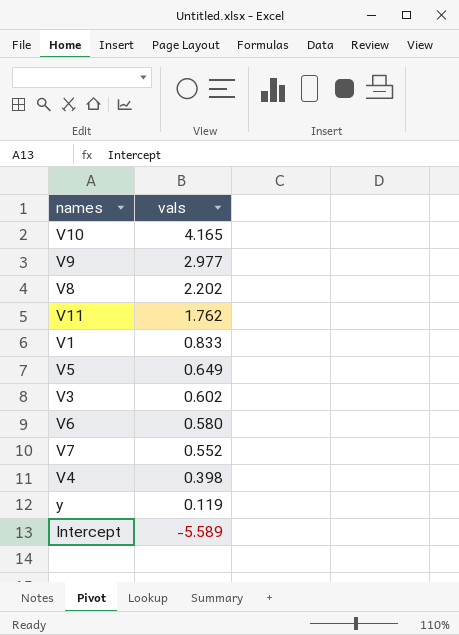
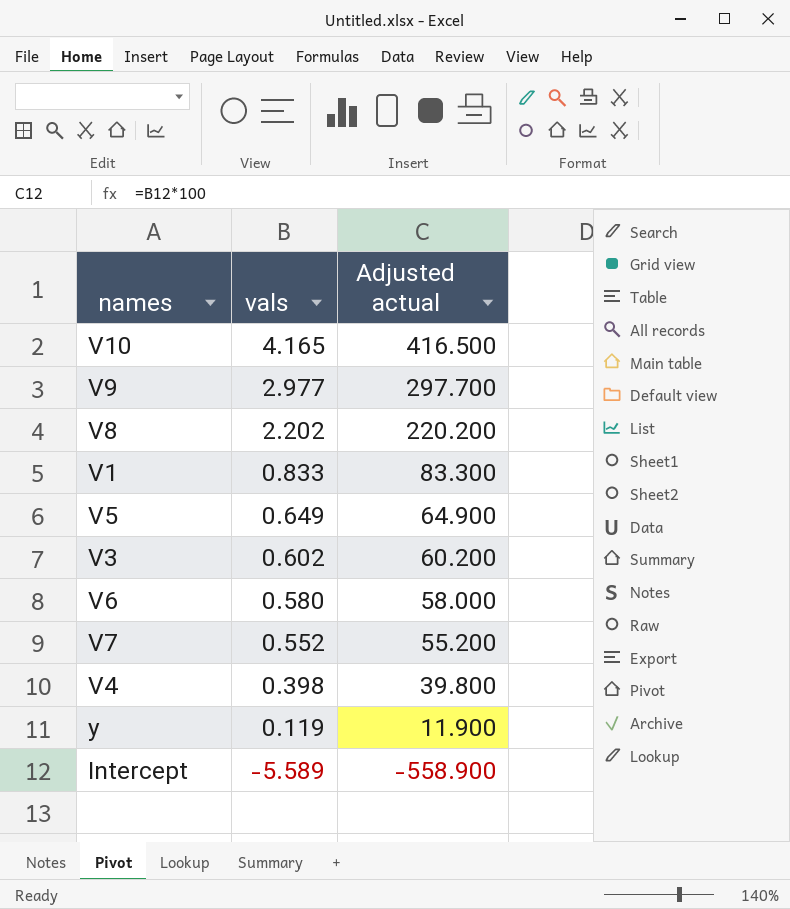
column Adjusted actual | formula: none -> [vals] * 100
row V11: 1.762 -> none

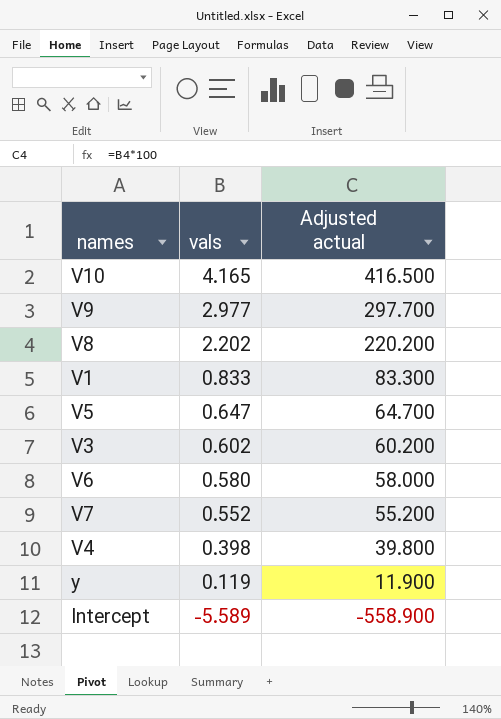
V5 | vals: 0.649 -> 0.647
V5 | Adjusted actual: 64.900 -> 64.700

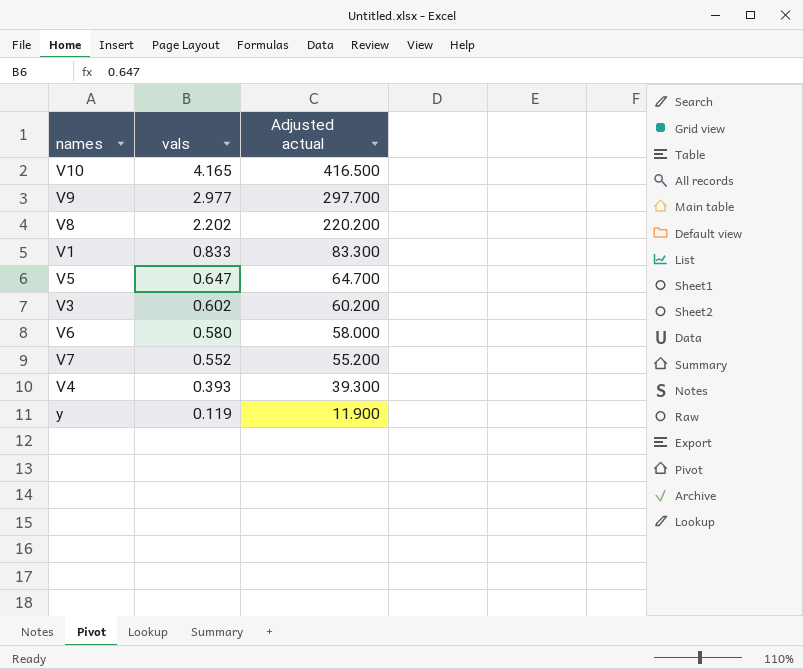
row Intercept: -5.589 | -558.900 -> none
V4 | vals: 0.398 -> 0.393
V4 | Adjusted actual: 39.800 -> 39.300

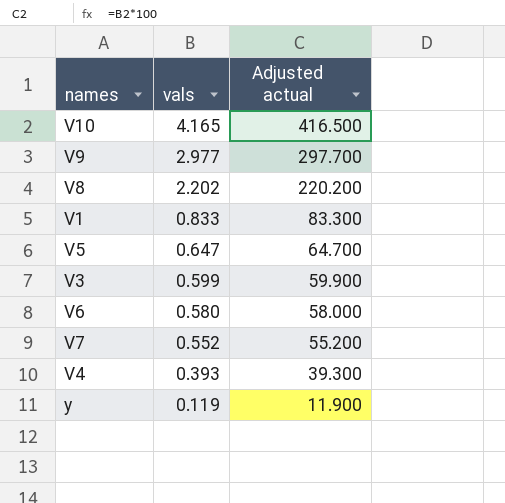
V3 | vals: 0.602 -> 0.599
V3 | Adjusted actual: 60.200 -> 59.900

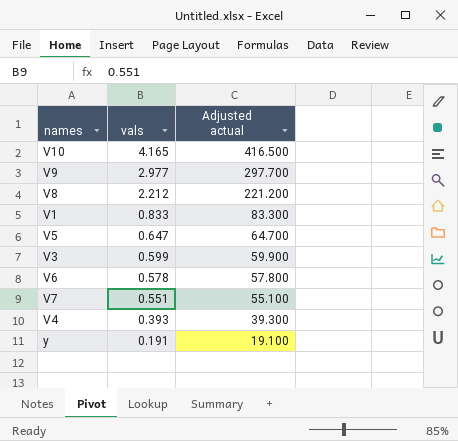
V8 | vals: 2.202 -> 2.212
V8 | Adjusted actual: 220.200 -> 221.200
V6 | vals: 0.580 -> 0.578
V6 | Adjusted actual: 58.000 -> 57.800
V7 | vals: 0.552 -> 0.551
V7 | Adjusted actual: 55.200 -> 55.100
y | vals: 0.119 -> 0.191
y | Adjusted actual: 11.900 -> 19.100

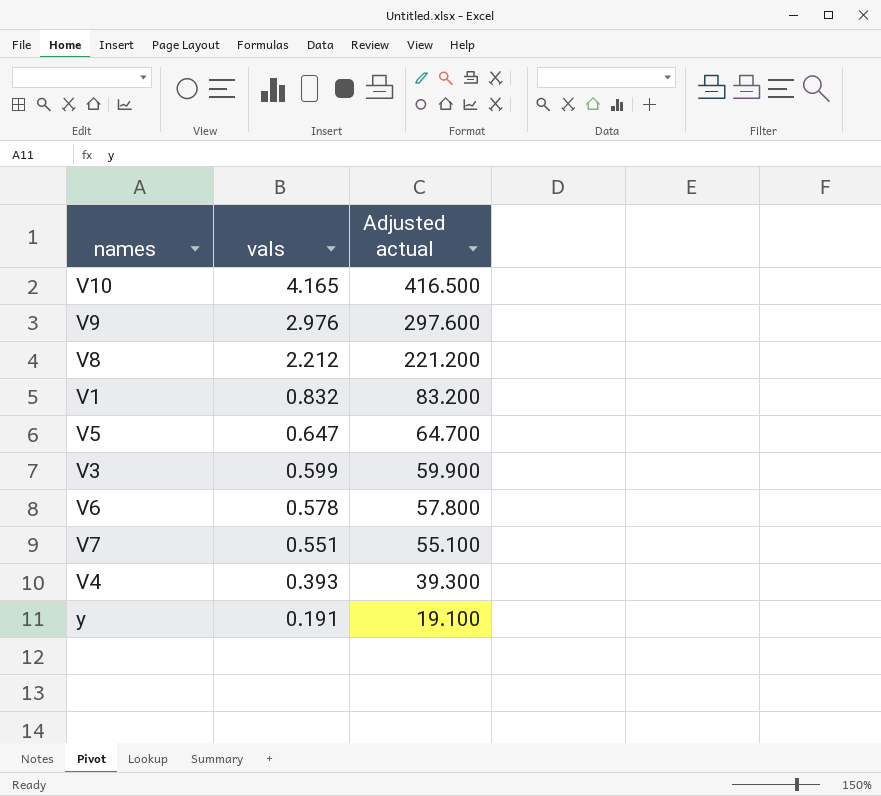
V9 | vals: 2.977 -> 2.976
V9 | Adjusted actual: 297.700 -> 297.600
V1 | vals: 0.833 -> 0.832
V1 | Adjusted actual: 83.300 -> 83.200

